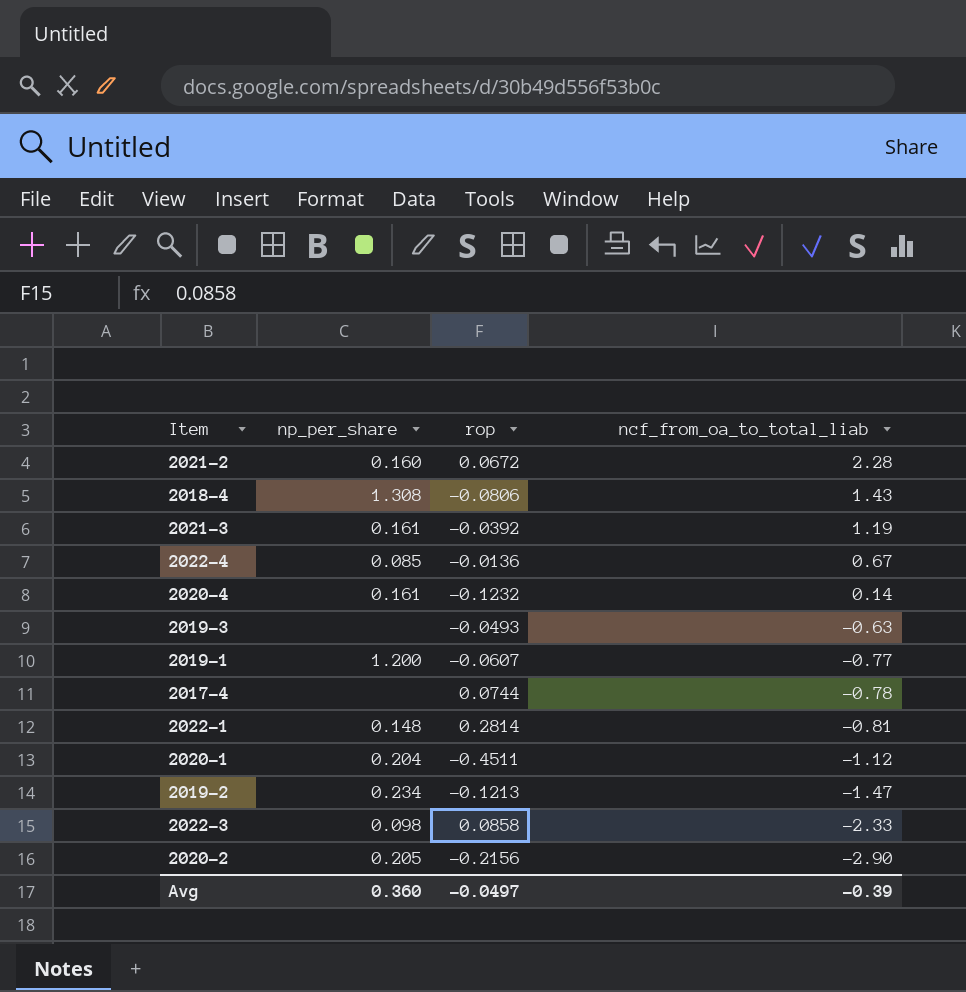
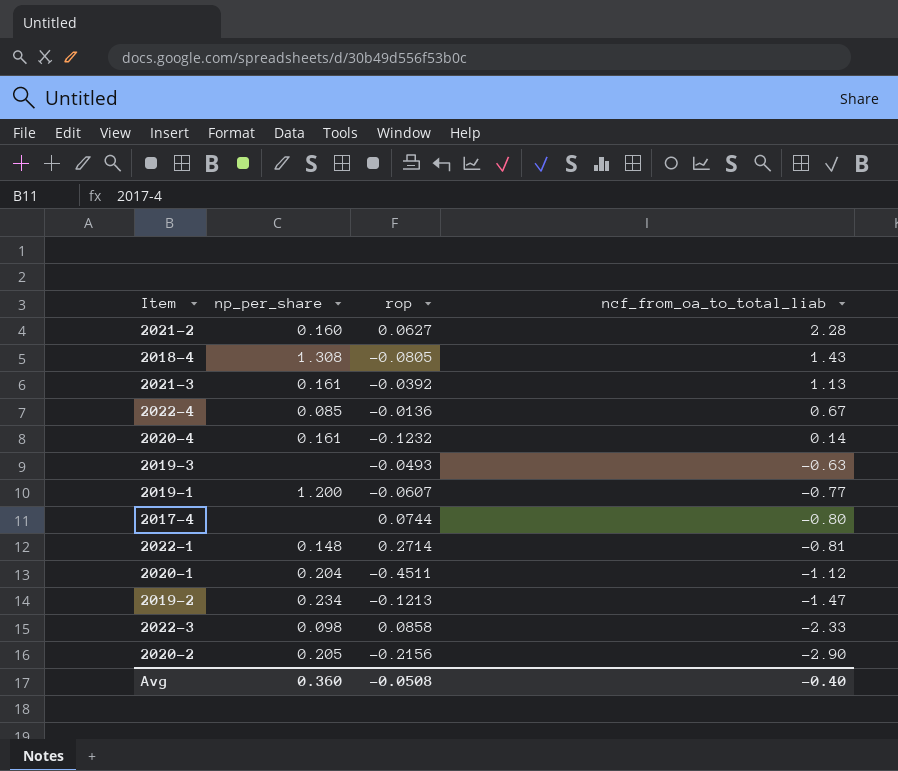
2021-2 | rop: 0.0672 -> 0.0627
2018-4 | rop: -0.0806 -> -0.0805
2021-3 | ncf_from_oa_to_total_liab: 1.19 -> 1.13
2017-4 | ncf_from_oa_to_total_liab: -0.78 -> -0.80
2022-1 | rop: 0.2814 -> 0.2714
Avg | rop: -0.0497 -> -0.0508
Avg | ncf_from_oa_to_total_liab: -0.39 -> -0.40

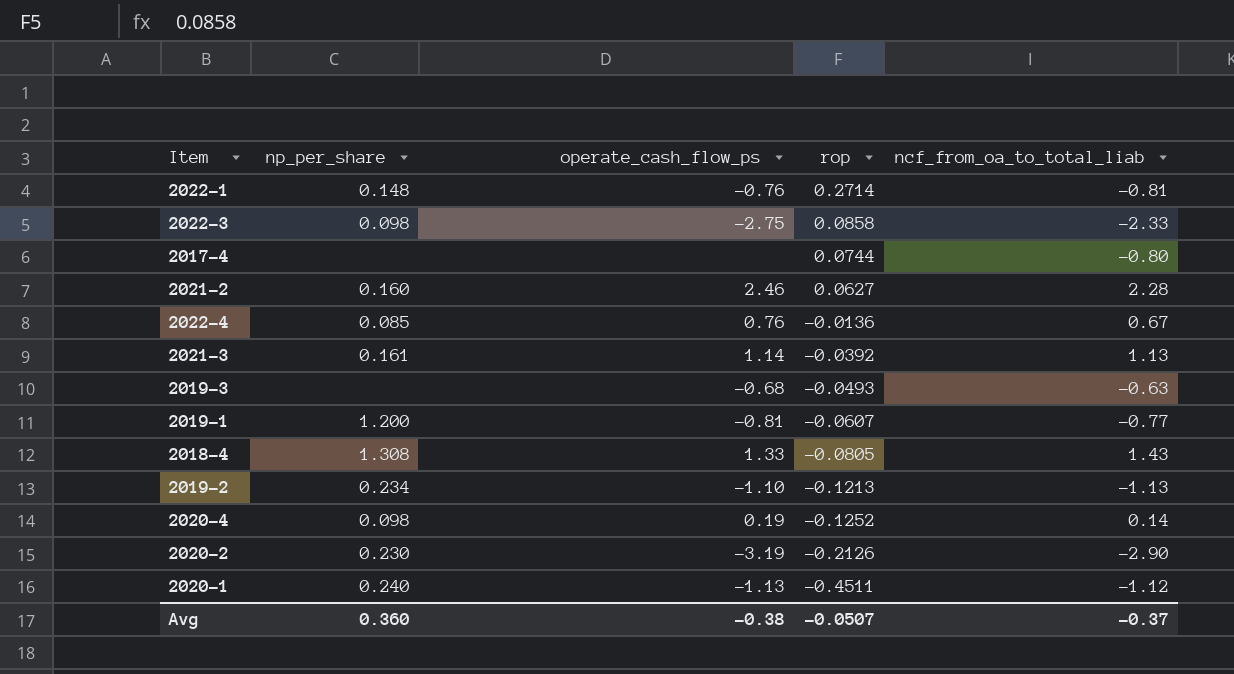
row order: ncf_from_oa_to_total_liab descending -> rop descending
column operate_cash_flow_ps | position: none -> 3
2019-2 | ncf_from_oa_to_total_liab: -1.47 -> -1.13
2020-4 | np_per_share: 0.161 -> 0.098
2020-4 | rop: -0.1232 -> -0.1252
2020-2 | np_per_share: 0.205 -> 0.230
2020-2 | rop: -0.2156 -> -0.2126
2020-1 | np_per_share: 0.204 -> 0.240
Avg | rop: -0.0508 -> -0.0507
Avg | ncf_from_oa_to_total_liab: -0.40 -> -0.37

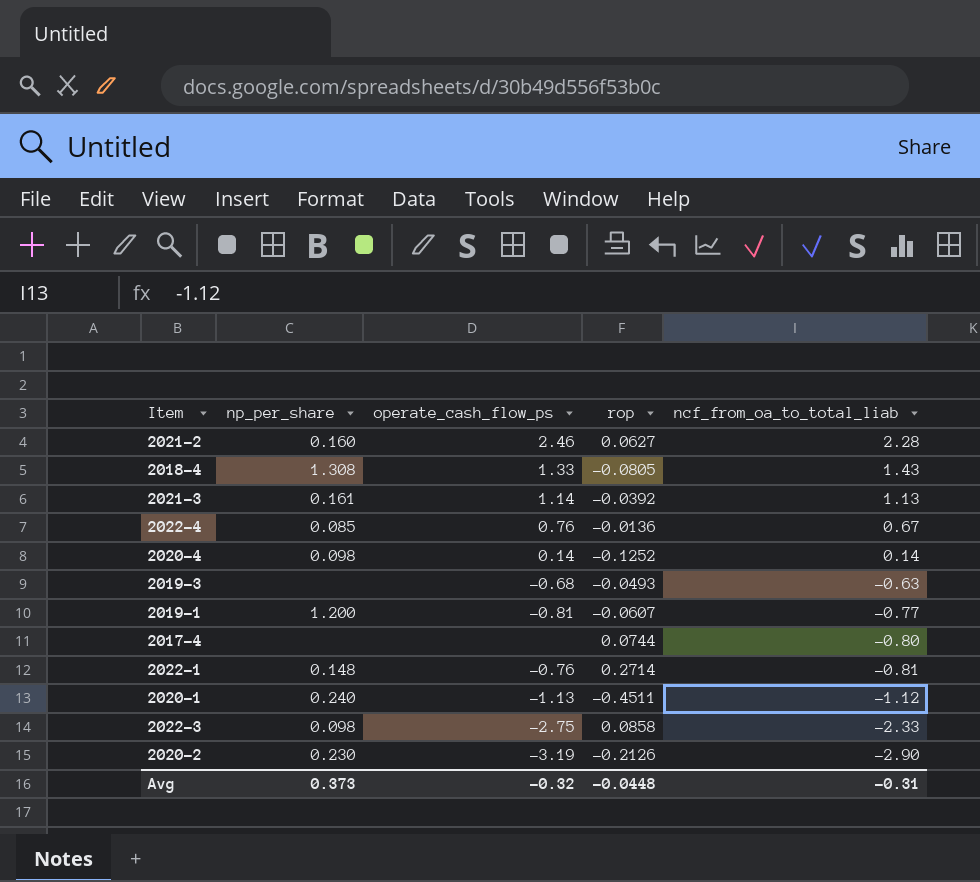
row order: rop descending -> ncf_from_oa_to_total_liab descending
row 2019-2: 0.234 | -1.10 | -0.1213 | -1.13 -> none
2020-4 | operate_cash_flow_ps: 0.19 -> 0.14
Avg | np_per_share: 0.360 -> 0.373
Avg | operate_cash_flow_ps: -0.38 -> -0.32
Avg | rop: -0.0507 -> -0.0448
Avg | ncf_from_oa_to_total_liab: -0.37 -> -0.31

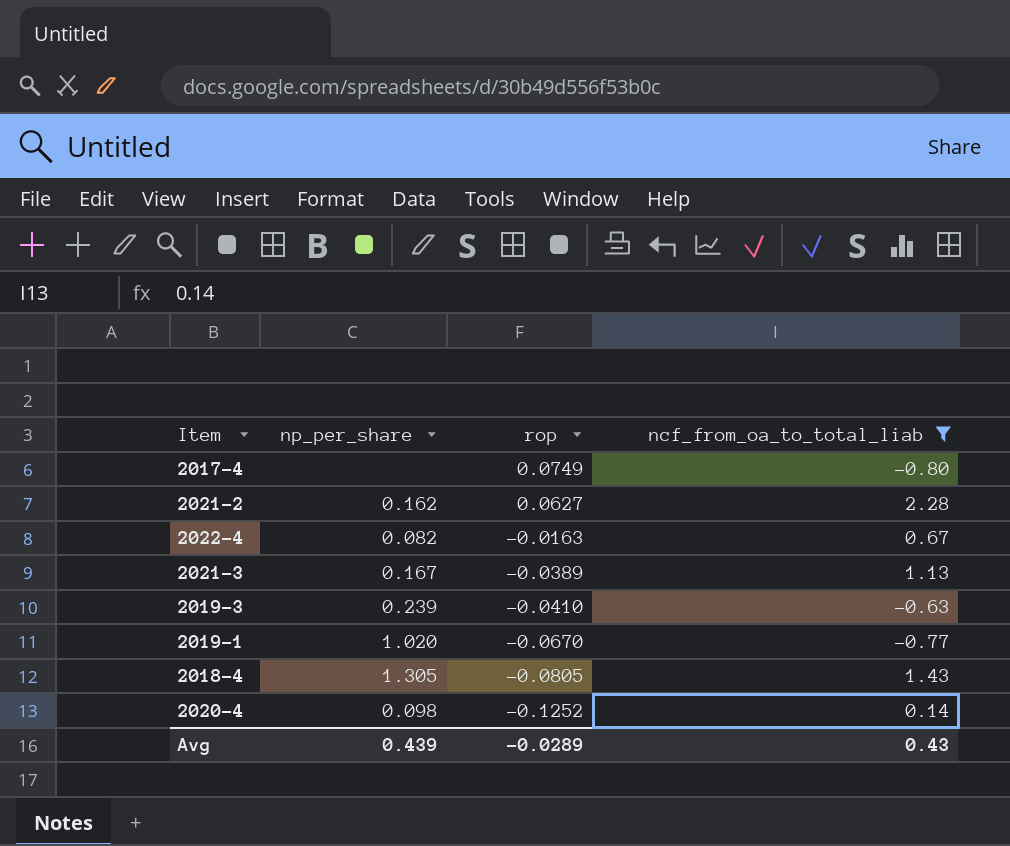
filter: none -> ncf_from_oa_to_total_liab >= -0.80
row order: ncf_from_oa_to_total_liab descending -> rop descending
column operate_cash_flow_ps | position: 3 -> none
2017-4 | rop: 0.0744 -> 0.0749
2021-2 | np_per_share: 0.160 -> 0.162
2022-4 | np_per_share: 0.085 -> 0.082
2022-4 | rop: -0.0136 -> -0.0163
2021-3 | np_per_share: 0.161 -> 0.167
2021-3 | rop: -0.0392 -> -0.0389
2019-3 | np_per_share: none -> 0.239
2019-3 | rop: -0.0493 -> -0.0410
2019-1 | np_per_share: 1.200 -> 1.020
2019-1 | rop: -0.0607 -> -0.0670
2018-4 | np_per_share: 1.308 -> 1.305
Avg | np_per_share: 0.373 -> 0.439
Avg | rop: -0.0448 -> -0.0289
Avg | ncf_from_oa_to_total_liab: -0.31 -> 0.43

